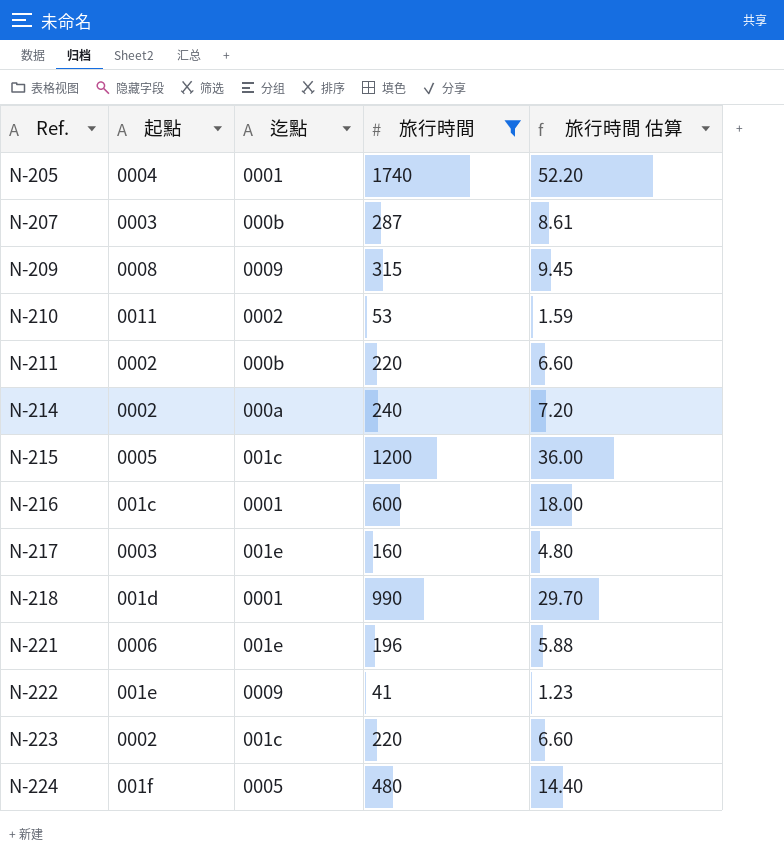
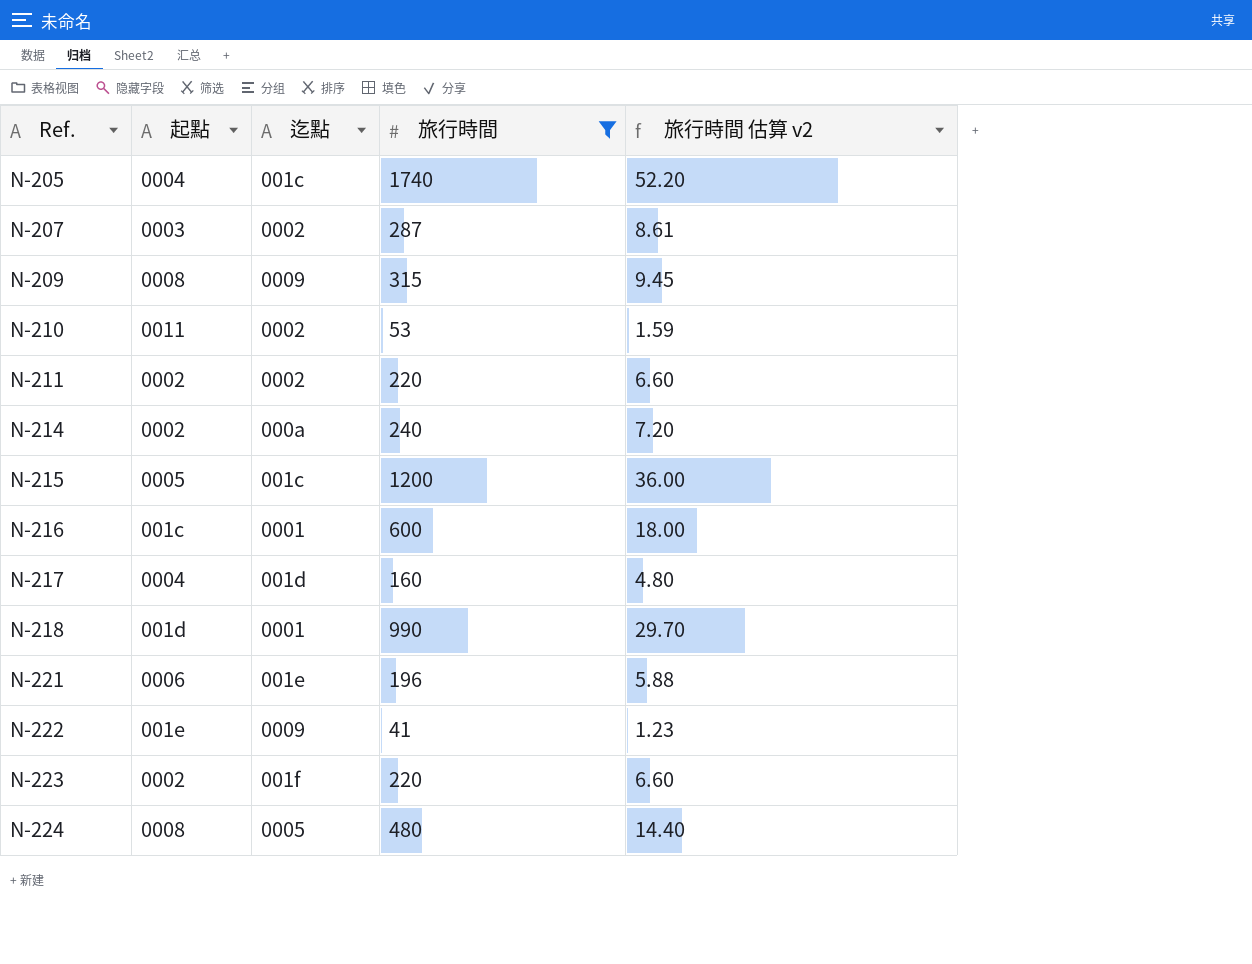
column name: 旅行時間 估算 -> 旅行時間 估算 v2
N-205 | 迄點: 0001 -> 001c
N-207 | 迄點: 000b -> 0002
N-211 | 迄點: 000b -> 0002
N-217 | 起點: 0003 -> 0004
N-217 | 迄點: 001e -> 001d
N-223 | 迄點: 001c -> 001f
N-224 | 起點: 001f -> 0008

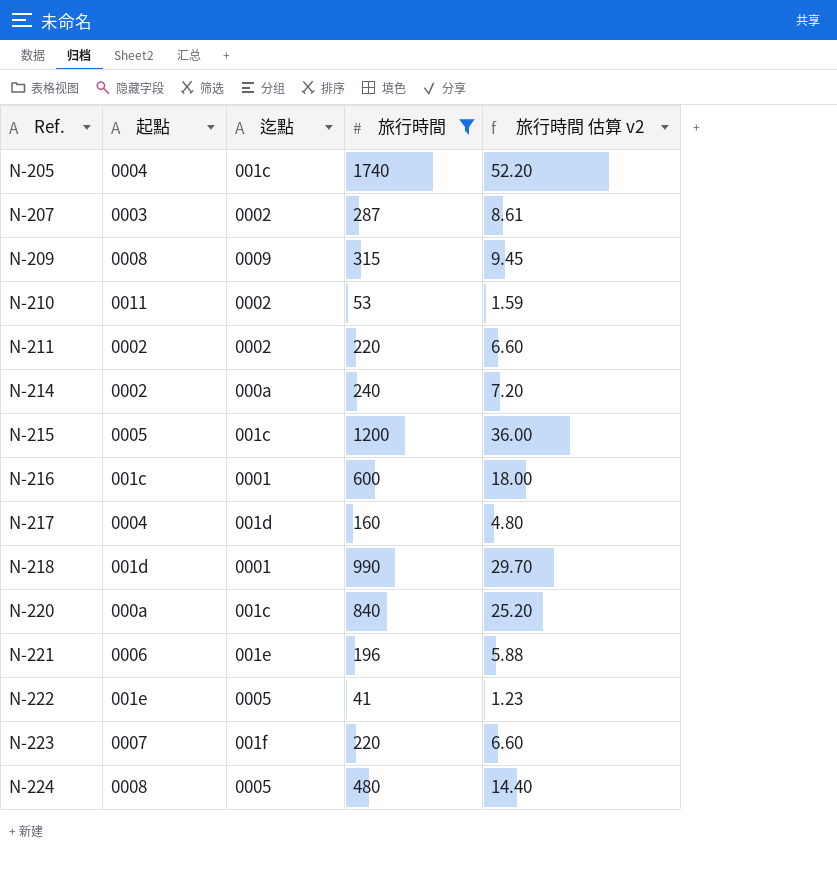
row N-220: none -> 000a | 001c | 840 | 25.20
N-222 | 迄點: 0009 -> 0005
N-223 | 起點: 0002 -> 0007

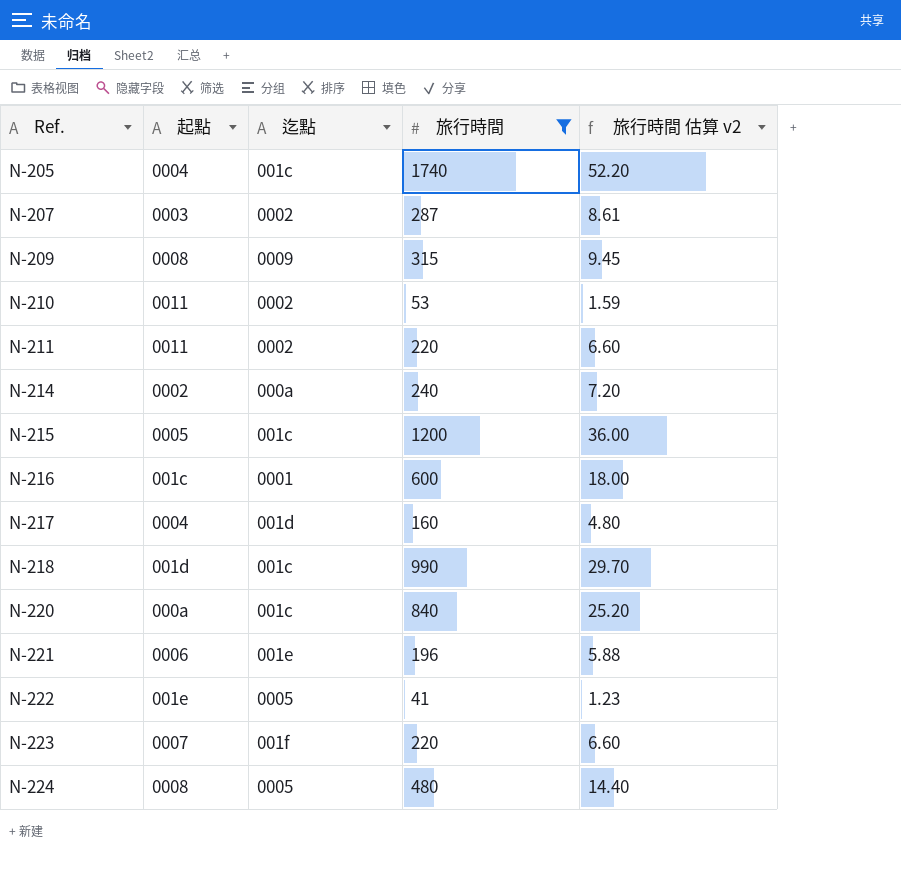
N-211 | 起點: 0002 -> 0011
N-218 | 迄點: 0001 -> 001c

